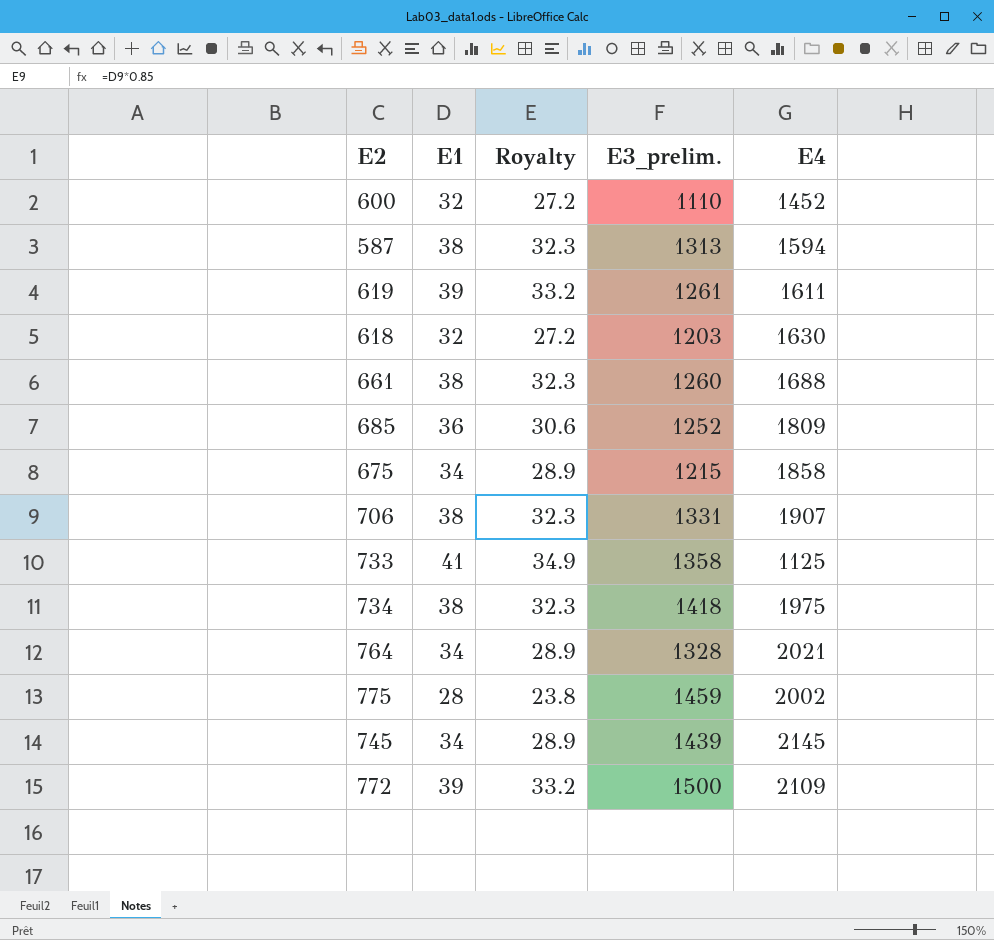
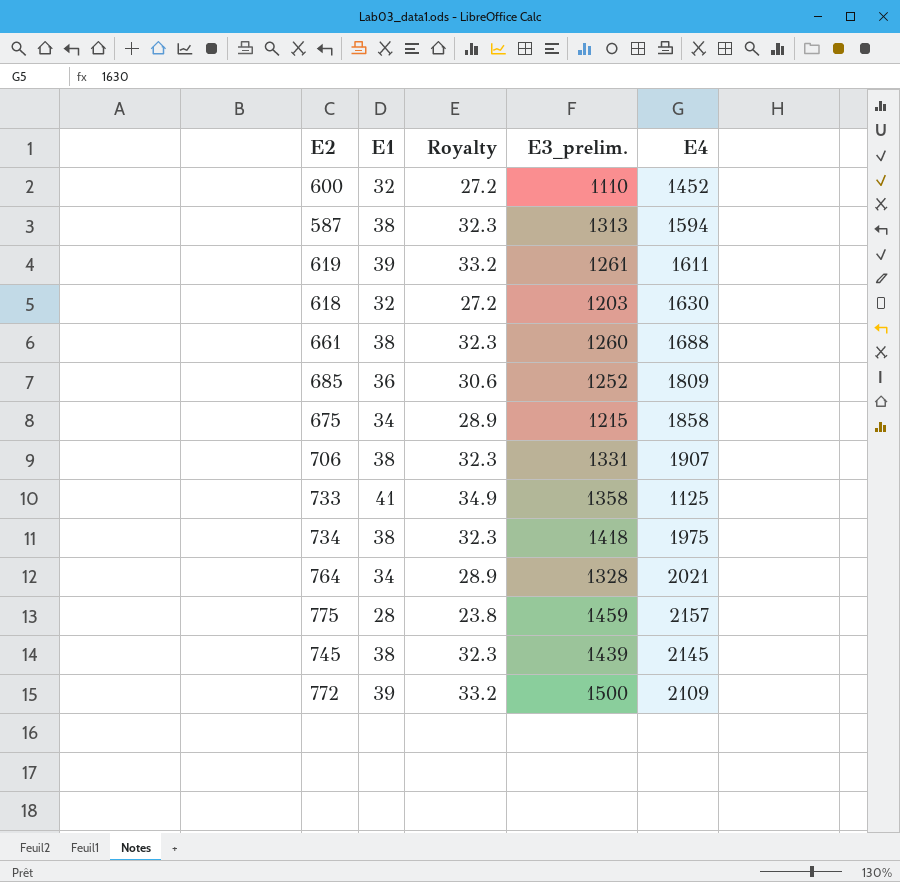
775 | E4: 2002 -> 2157
745 | E1: 34 -> 38
745 | Royalty: 28.9 -> 32.3

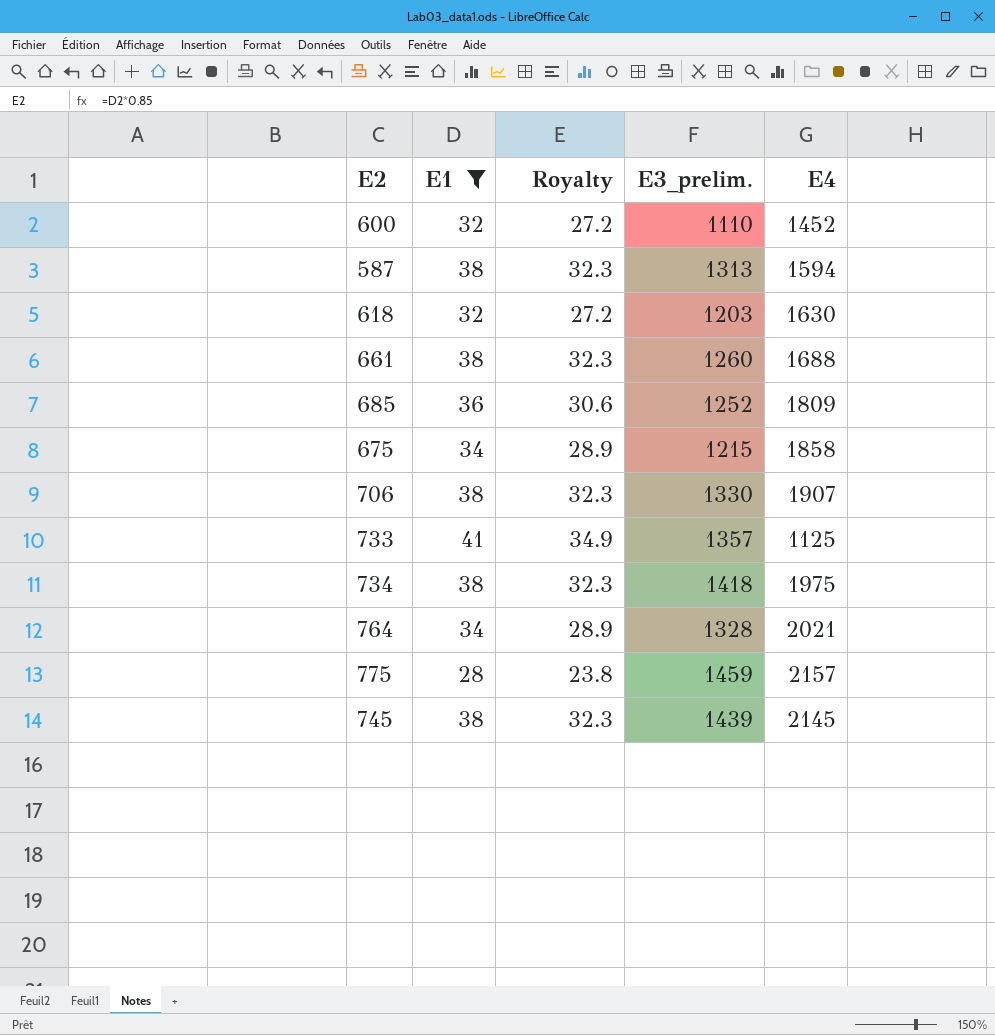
filter: none -> E1 != 39
706 | E3_prelim.: 1331 -> 1330
733 | E3_prelim.: 1358 -> 1357

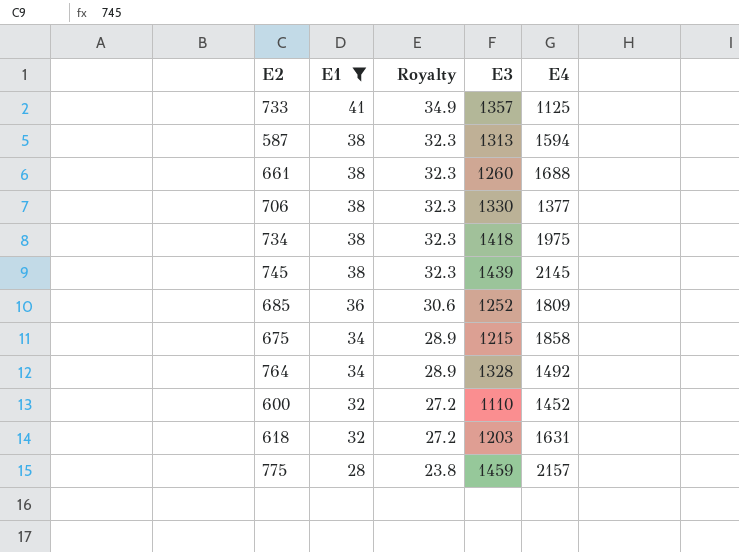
row order: none -> E1 descending
column name: E3_prelim. -> E3
706 | E4: 1907 -> 1377
764 | E4: 2021 -> 1492
618 | E4: 1630 -> 1631

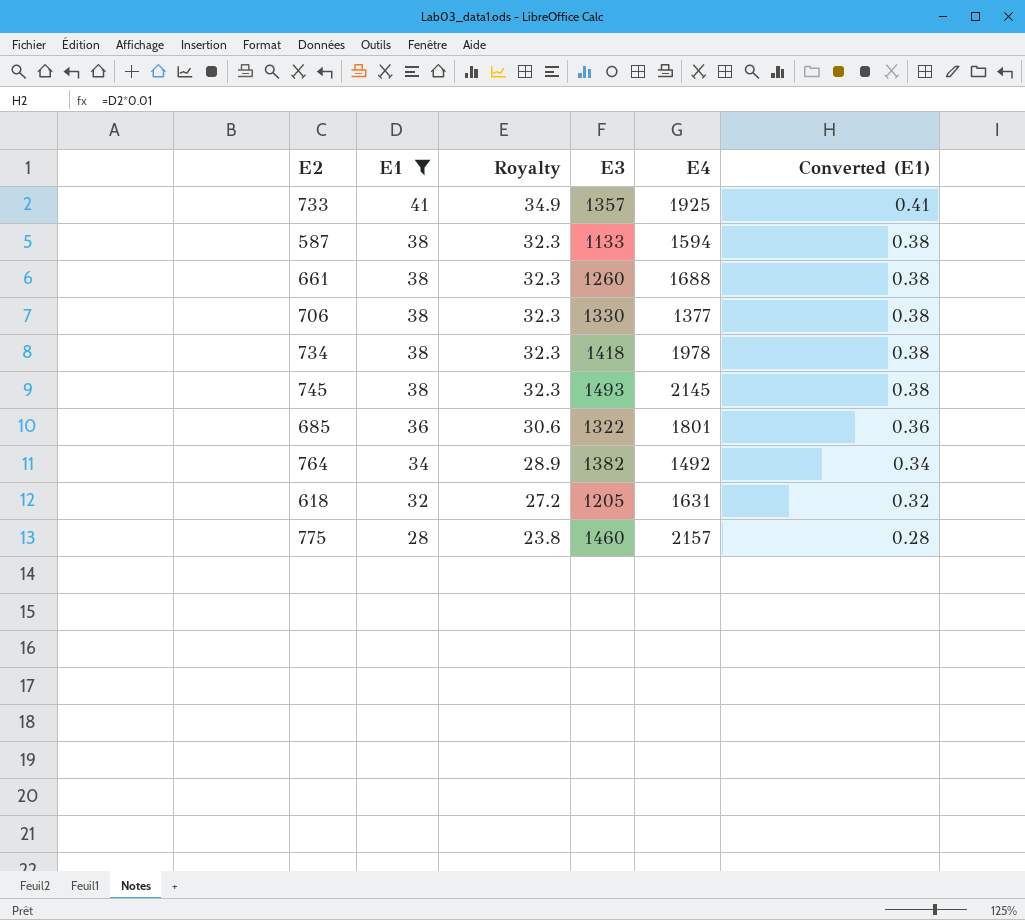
column Converted (E1) | formula: none -> [E1] * 0.01
row 675: 34 | 28.9 | 1215 | 1858 -> none
row 600: 32 | 27.2 | 1110 | 1452 -> none
733 | E4: 1125 -> 1925
587 | E3: 1313 -> 1133
734 | E4: 1975 -> 1978
745 | E3: 1439 -> 1493
685 | E3: 1252 -> 1322
685 | E4: 1809 -> 1801
764 | E3: 1328 -> 1382
618 | E3: 1203 -> 1205
775 | E3: 1459 -> 1460

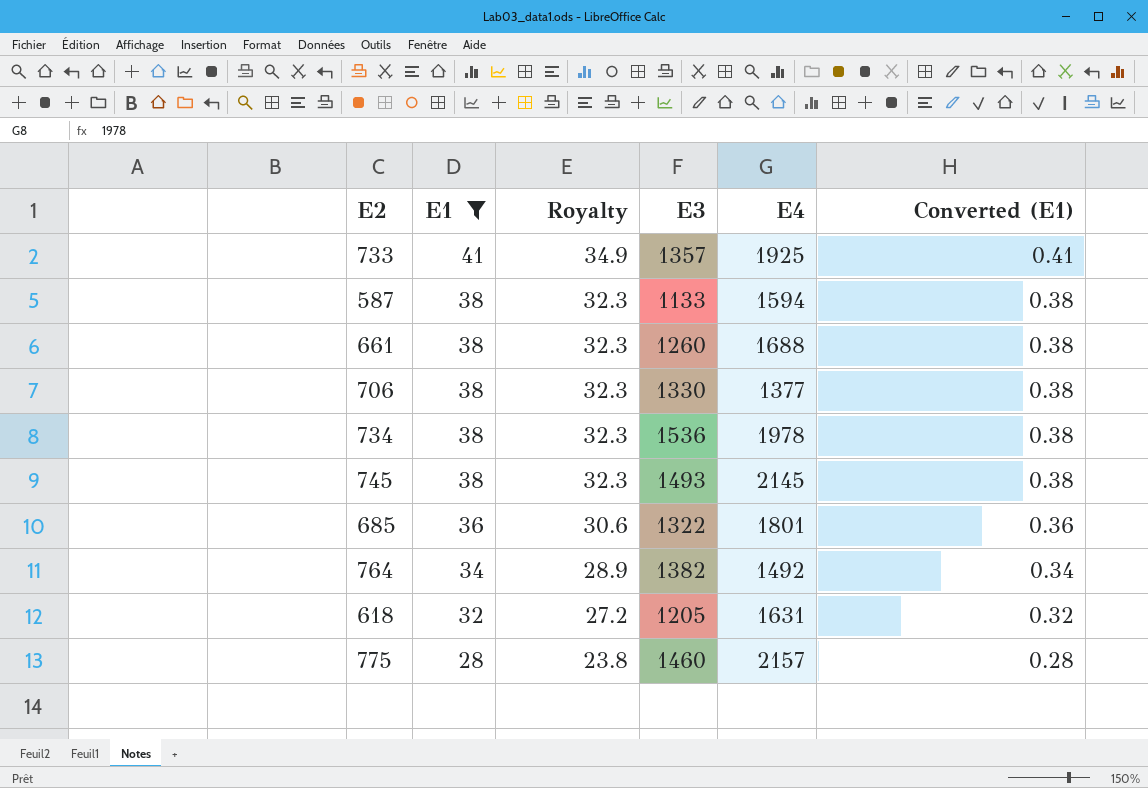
734 | E3: 1418 -> 1536

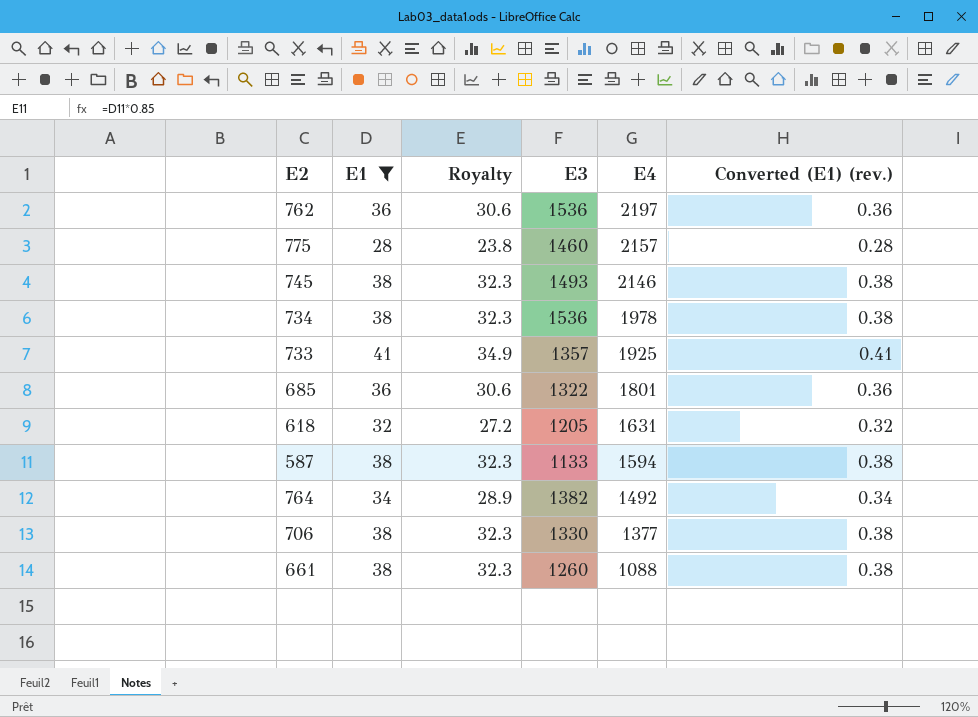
row order: E1 descending -> E4 descending
column name: Converted (E1) -> Converted (E1) (rev.)
row 762: none -> 36 | 30.6 | 1536 | 2197 | 0.36
745 | E4: 2145 -> 2146
661 | E4: 1688 -> 1088

